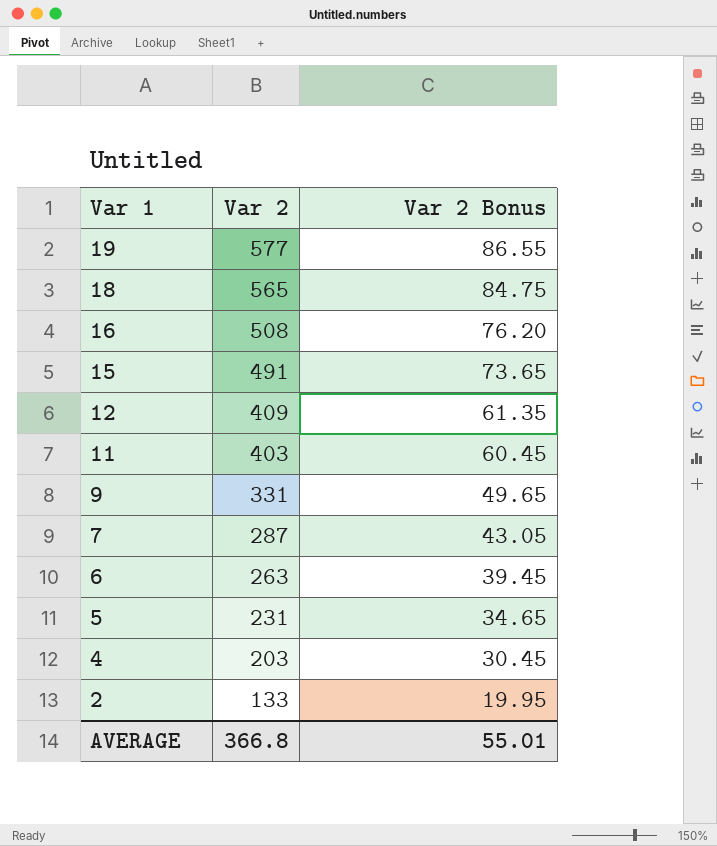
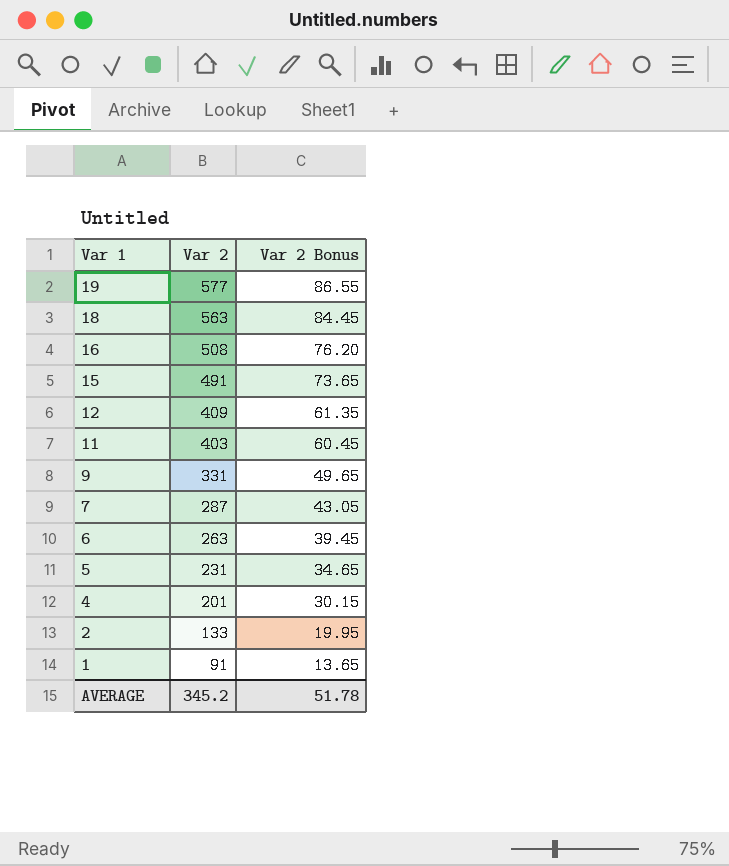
18 | Var 2: 565 -> 563
18 | Var 2 Bonus: 84.75 -> 84.45
4 | Var 2: 203 -> 201
4 | Var 2 Bonus: 30.45 -> 30.15
row 1: none -> 91 | 13.65
AVERAGE | Var 2: 366.8 -> 345.2
AVERAGE | Var 2 Bonus: 55.01 -> 51.78

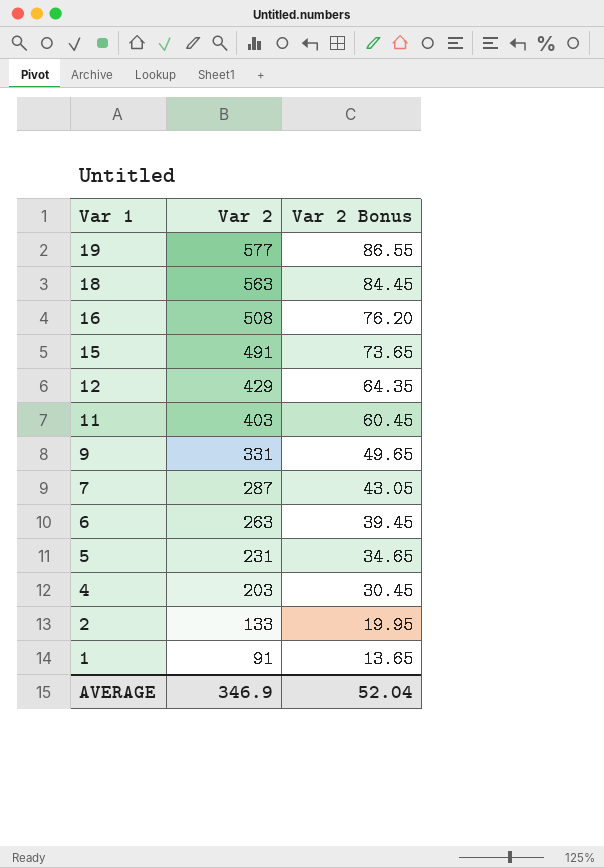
12 | Var 2: 409 -> 429
12 | Var 2 Bonus: 61.35 -> 64.35
4 | Var 2: 201 -> 203
4 | Var 2 Bonus: 30.15 -> 30.45
AVERAGE | Var 2: 345.2 -> 346.9
AVERAGE | Var 2 Bonus: 51.78 -> 52.04

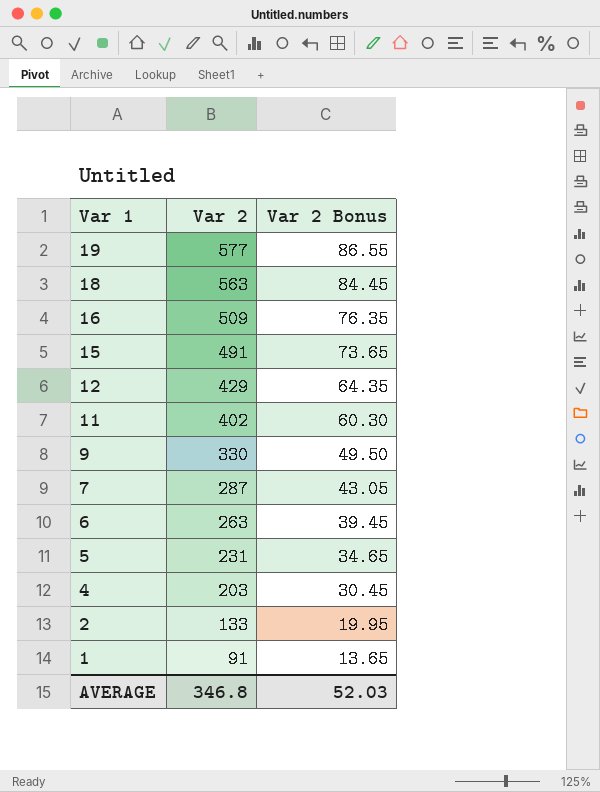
16 | Var 2: 508 -> 509
16 | Var 2 Bonus: 76.20 -> 76.35
11 | Var 2: 403 -> 402
11 | Var 2 Bonus: 60.45 -> 60.30
9 | Var 2: 331 -> 330
9 | Var 2 Bonus: 49.65 -> 49.50
AVERAGE | Var 2: 346.9 -> 346.8
AVERAGE | Var 2 Bonus: 52.04 -> 52.03

